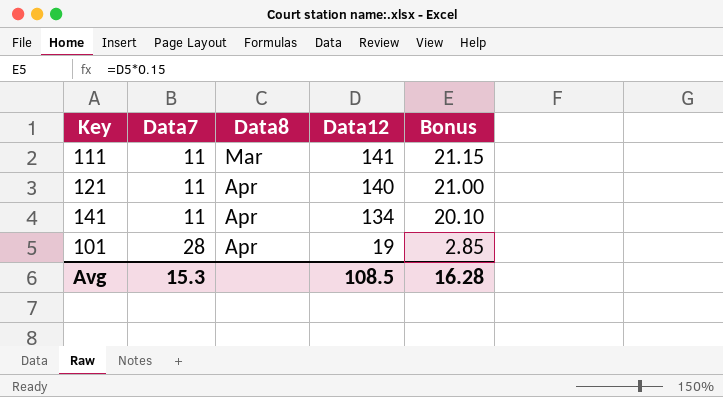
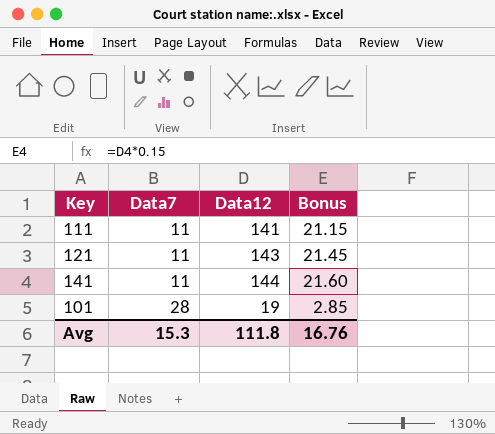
column Data8 | position: 3 -> none
121 | Data12: 140 -> 143
121 | Bonus: 21.00 -> 21.45
141 | Data12: 134 -> 144
141 | Bonus: 20.10 -> 21.60
Avg | Data12: 108.5 -> 111.8
Avg | Bonus: 16.28 -> 16.76

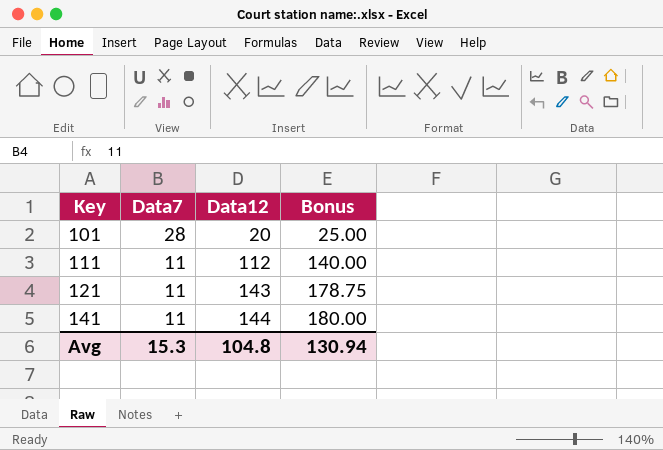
row order: Data7 ascending -> Key ascending
column Bonus | formula: [Data12] * 0.15 -> [Data12] * 1.25
101 | Data12: 19 -> 20
111 | Data12: 141 -> 112
Avg | Data12: 111.8 -> 104.8
Avg | Bonus: 16.76 -> 130.94

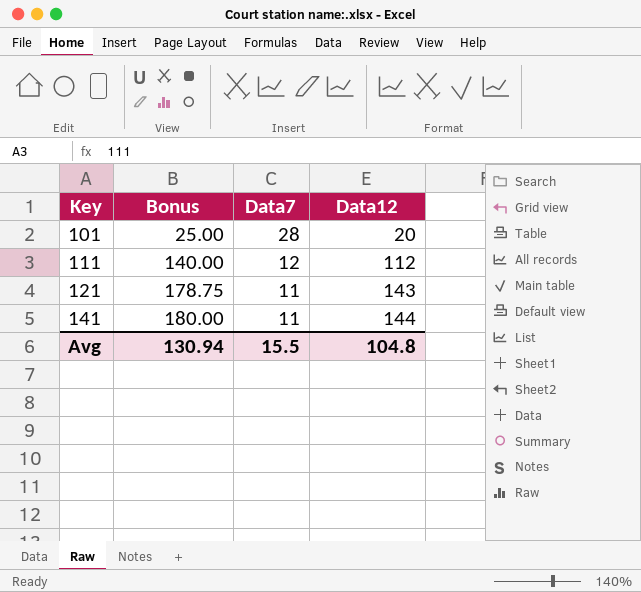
column Bonus | position: 4 -> 2
111 | Data7: 11 -> 12
Avg | Data7: 15.3 -> 15.5

